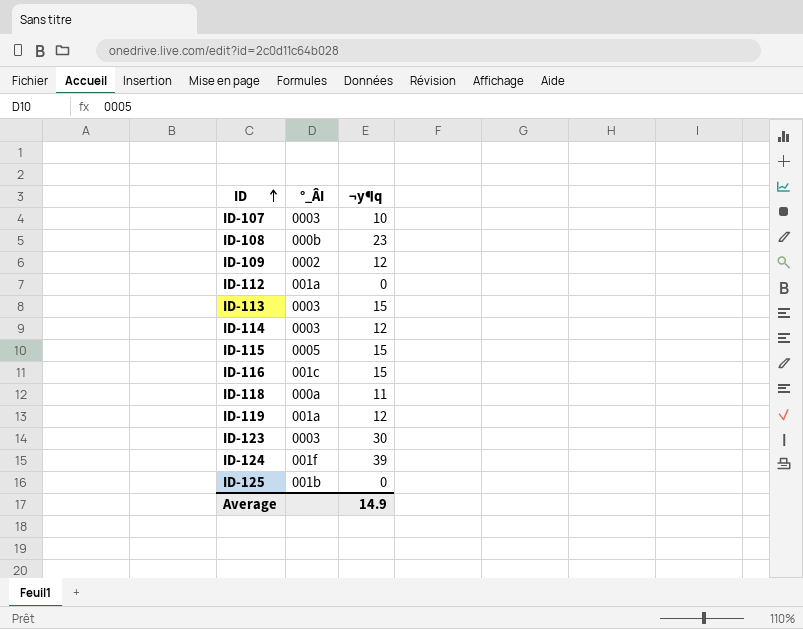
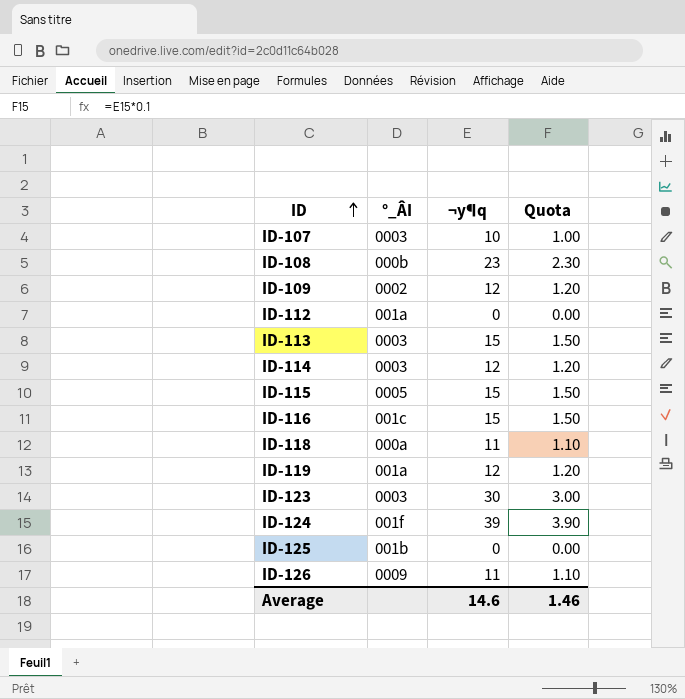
column Quota | formula: none -> [¬y¶q] * 0.1
row ID-126: none -> 0009 | 11 | 1.10
Average | ¬y¶q: 14.9 -> 14.6

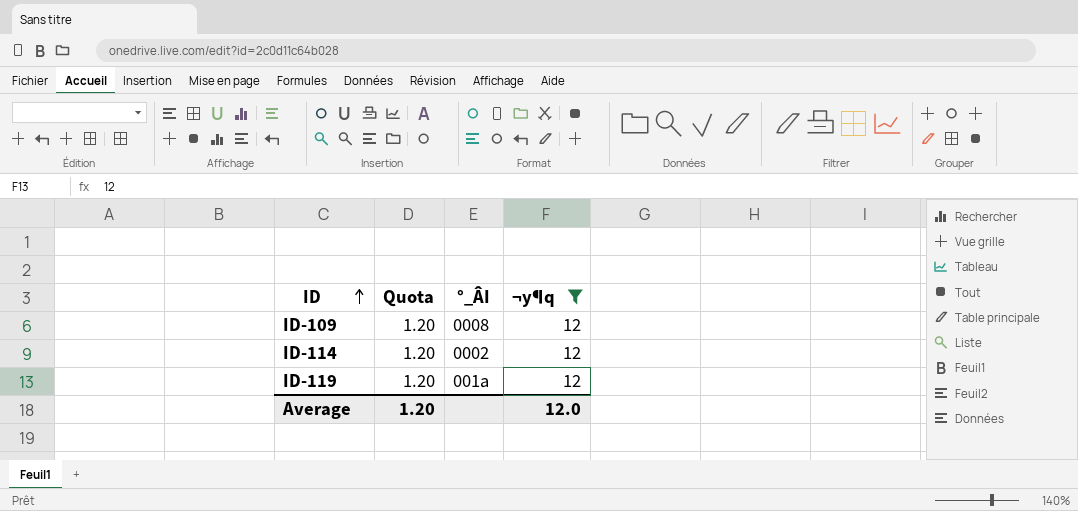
filter: none -> ¬y¶q = 12
column Quota | position: 4 -> 2
ID-109 | °_ÂI: 0002 -> 0008
ID-114 | °_ÂI: 0003 -> 0002
Average | Quota: 1.46 -> 1.20
Average | ¬y¶q: 14.6 -> 12.0

